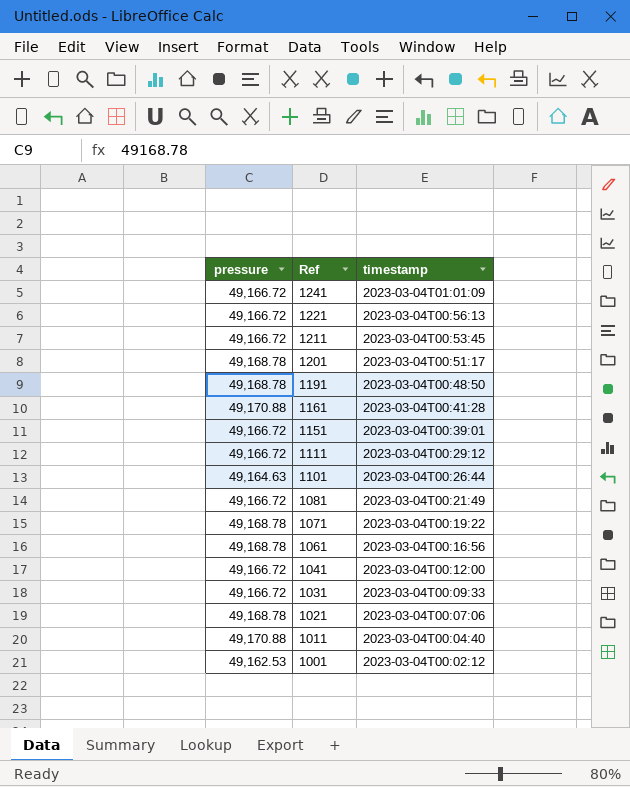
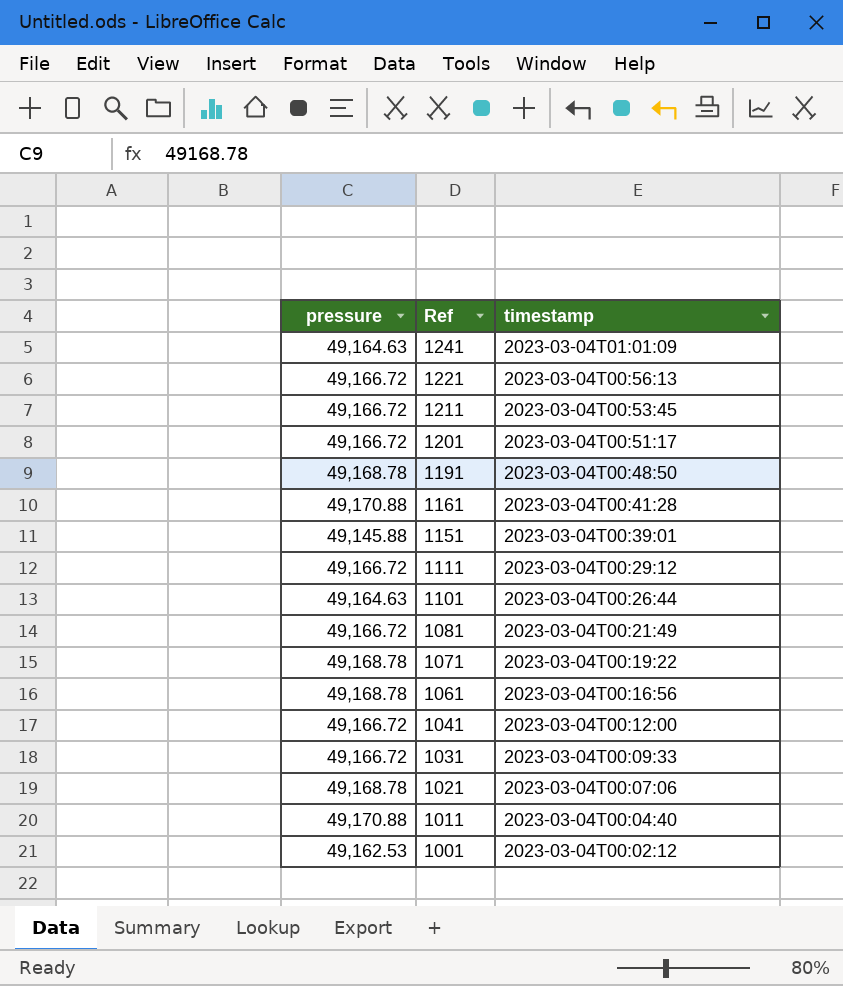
1241 | pressure: 49,166.72 -> 49,164.63
1201 | pressure: 49,168.78 -> 49,166.72
1151 | pressure: 49,166.72 -> 49,145.88

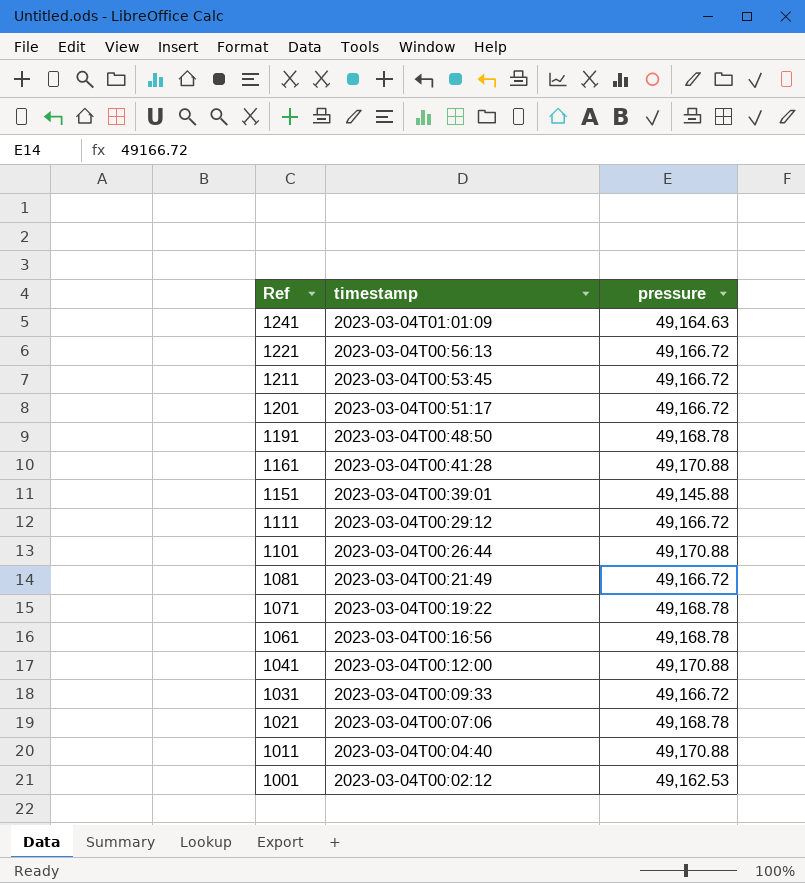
column pressure | position: 1 -> 3
1101 | pressure: 49,164.63 -> 49,170.88
1041 | pressure: 49,166.72 -> 49,170.88

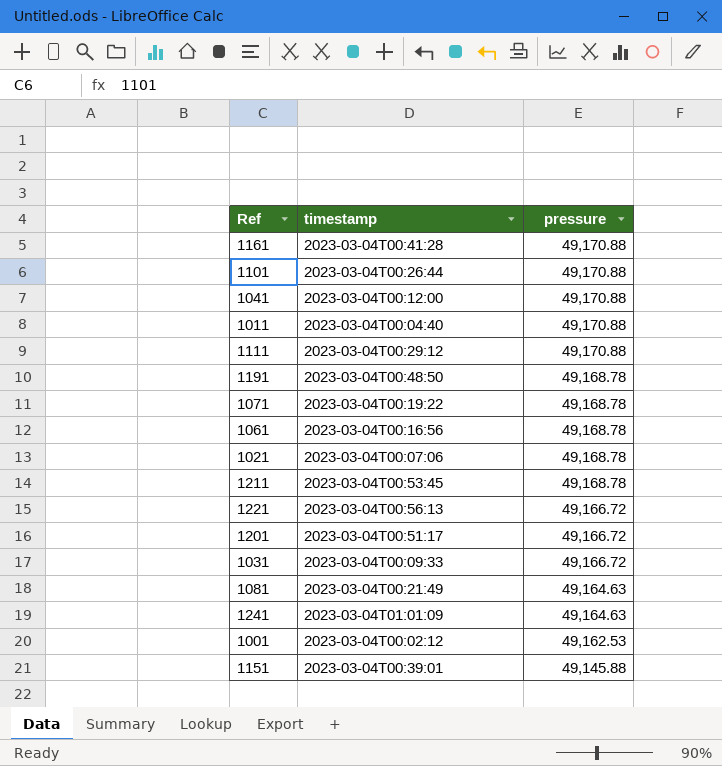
row order: Ref descending -> pressure descending
1111 | pressure: 49,166.72 -> 49,170.88
1211 | pressure: 49,166.72 -> 49,168.78
1081 | pressure: 49,166.72 -> 49,164.63

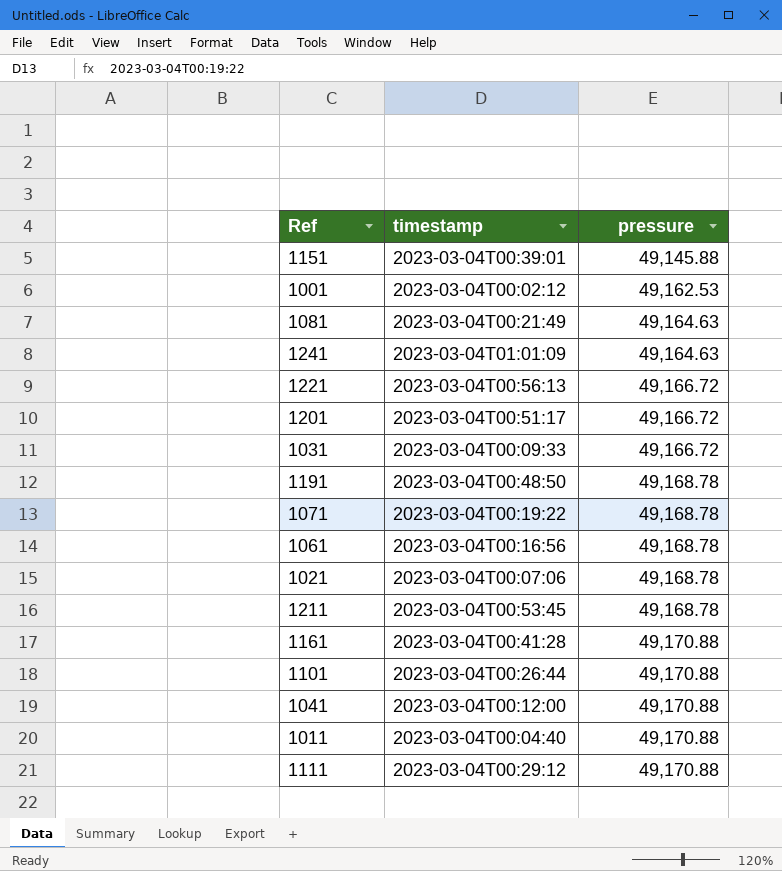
row order: pressure descending -> pressure ascending

